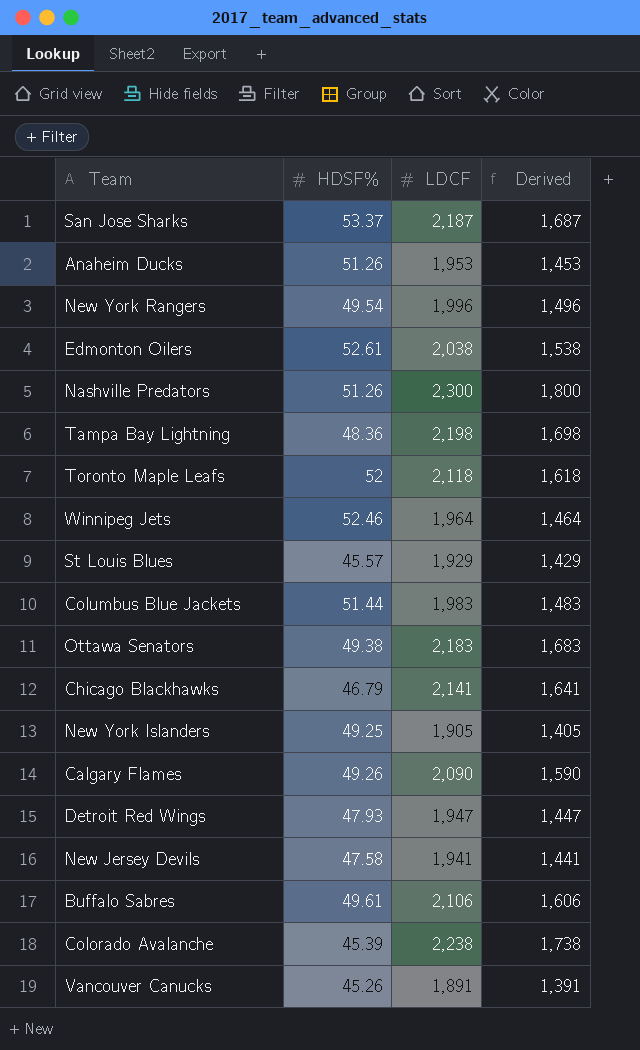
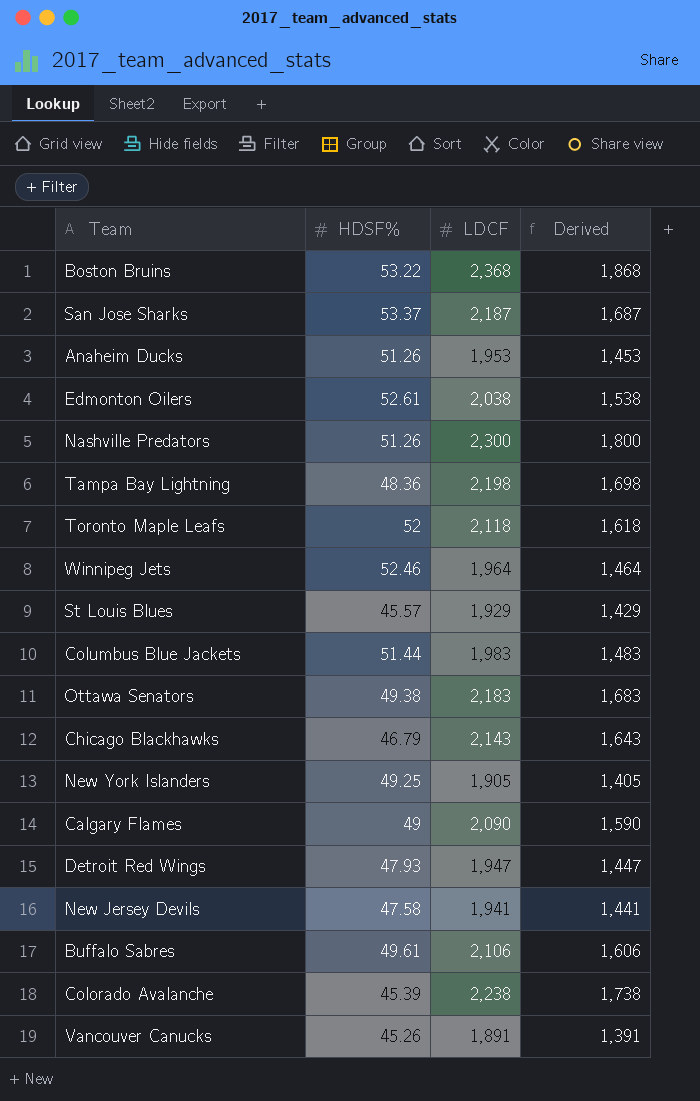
row New York Rangers: 49.54 | 1,996 | 1,496 -> none
row Boston Bruins: none -> 53.22 | 2,368 | 1,868
Chicago Blackhawks | LDCF: 2,141 -> 2,143
Chicago Blackhawks | Derived: 1,641 -> 1,643
Calgary Flames | HDSF%: 49.26 -> 49

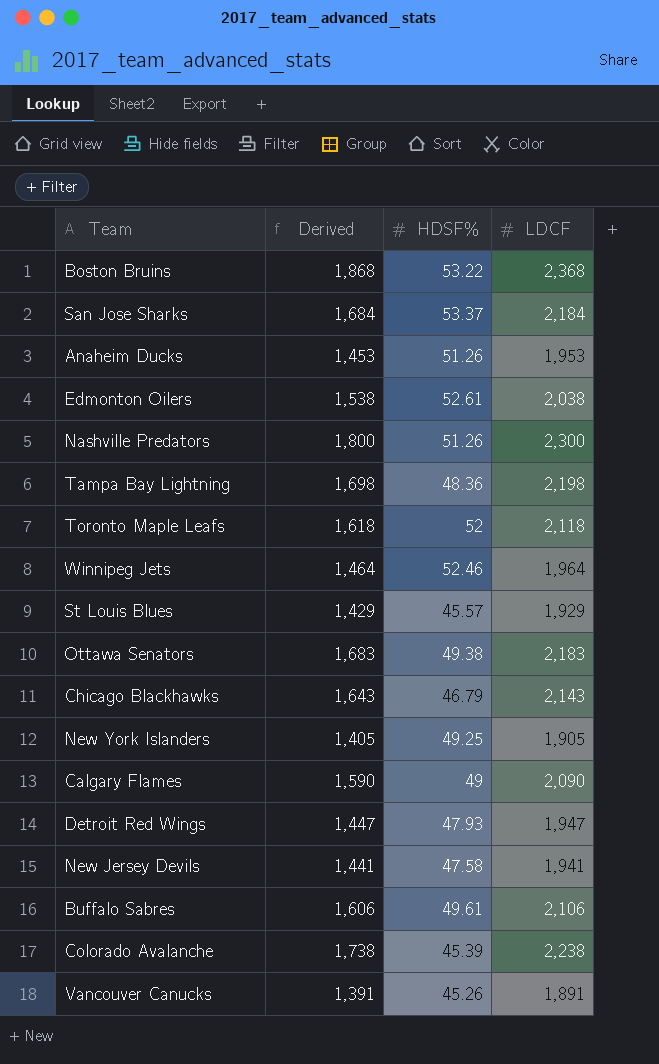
column Derived | position: 4 -> 2
row Columbus Blue Jackets: 51.44 | 1,983 | 1,483 -> none
San Jose Sharks | Derived: 1,687 -> 1,684
San Jose Sharks | LDCF: 2,187 -> 2,184

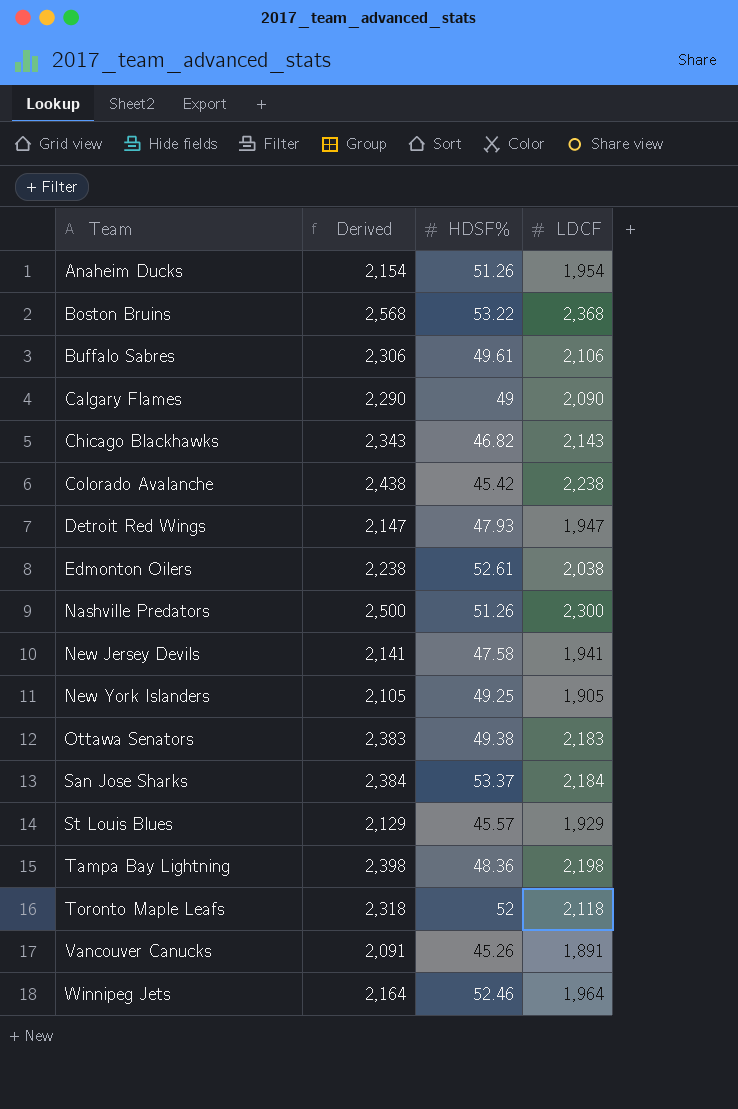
row order: none -> Team ascending
column Derived | formula: [LDCF] - 500 -> [LDCF] + 200
Anaheim Ducks | LDCF: 1,953 -> 1,954
Chicago Blackhawks | HDSF%: 46.79 -> 46.82
Colorado Avalanche | HDSF%: 45.39 -> 45.42

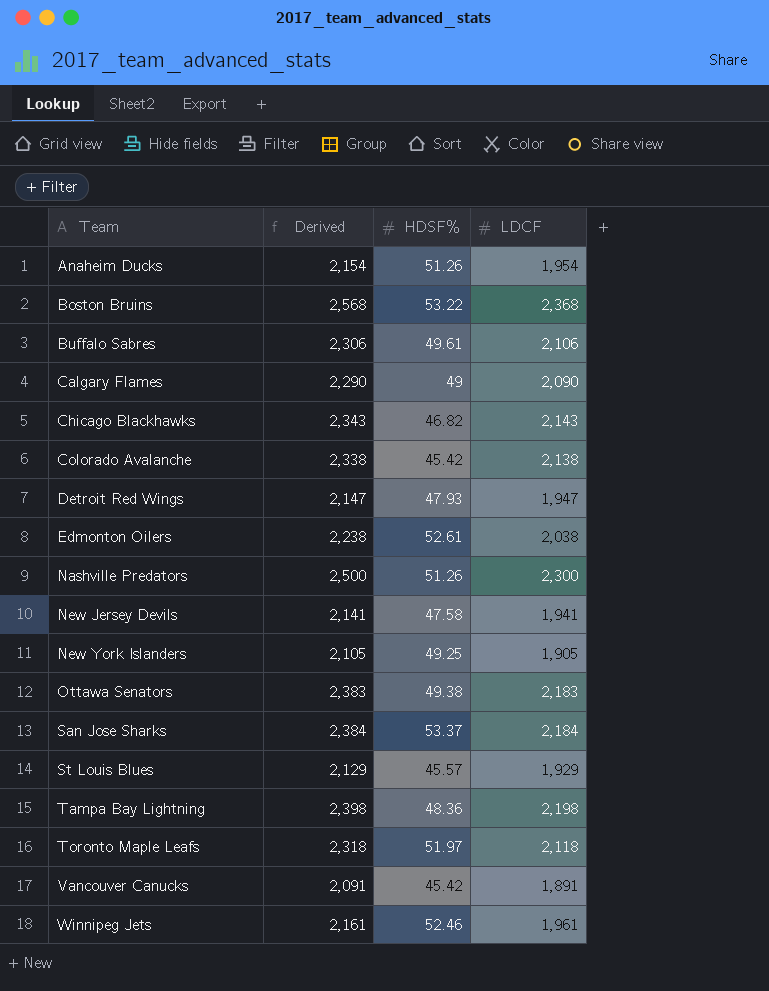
Colorado Avalanche | Derived: 2,438 -> 2,338
Colorado Avalanche | LDCF: 2,238 -> 2,138
Toronto Maple Leafs | HDSF%: 52 -> 51.97
Vancouver Canucks | HDSF%: 45.26 -> 45.42
Winnipeg Jets | Derived: 2,164 -> 2,161
Winnipeg Jets | LDCF: 1,964 -> 1,961

